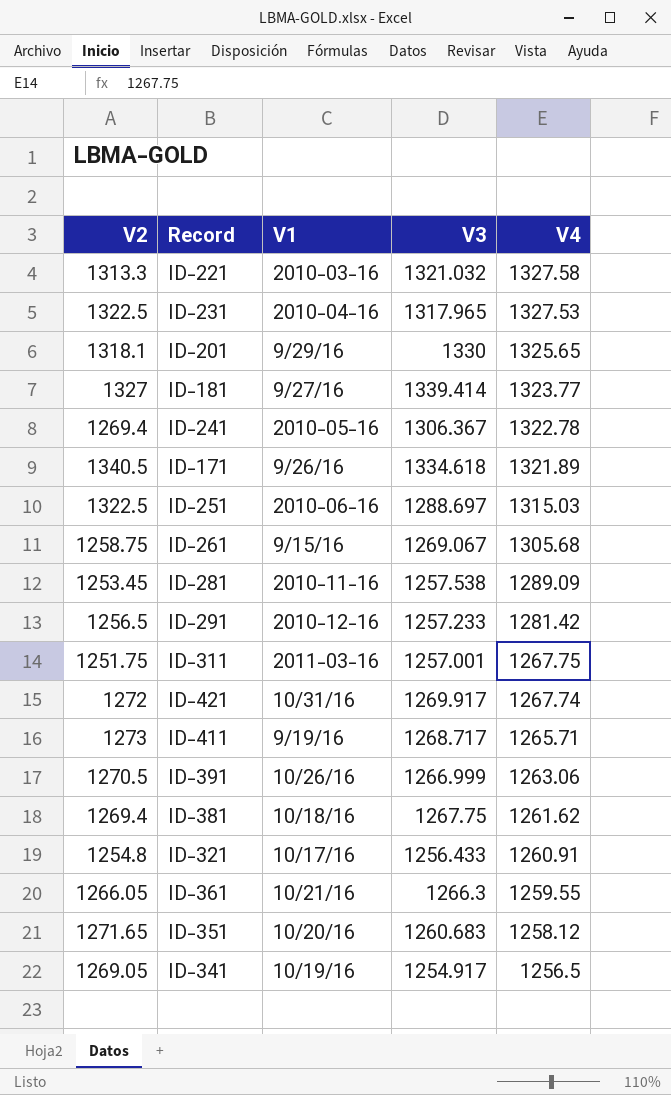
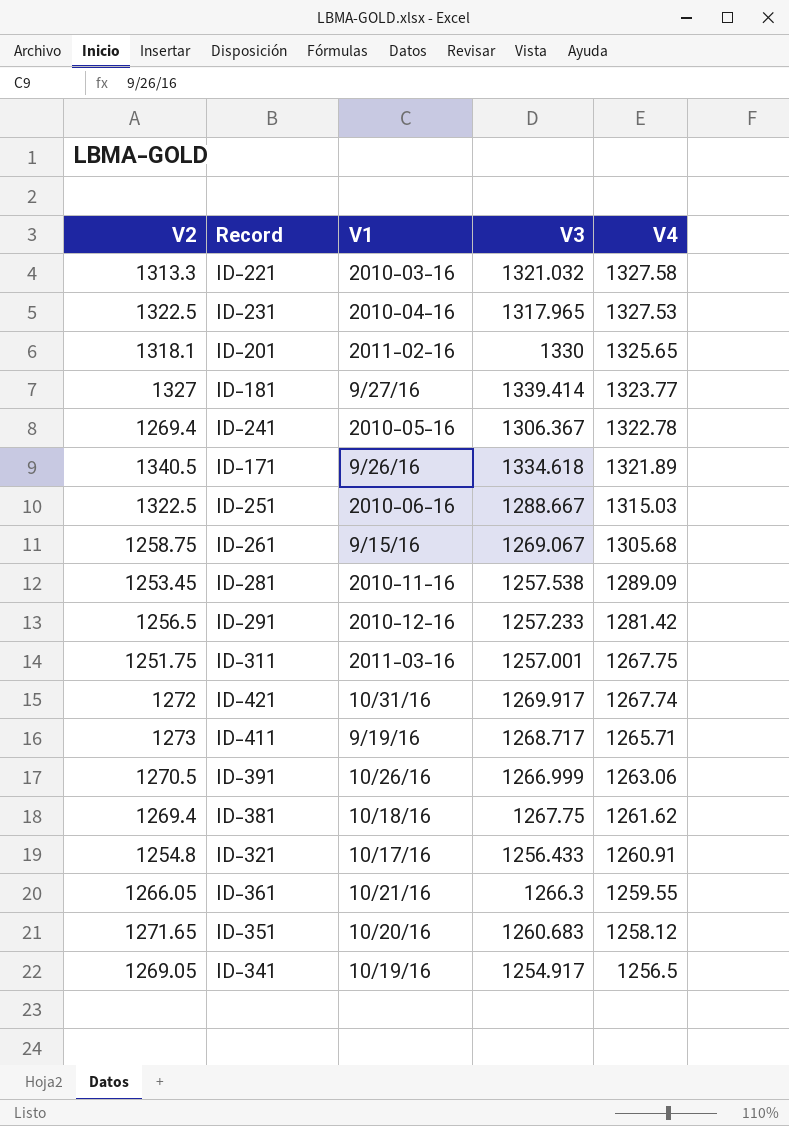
ID-201 | V1: 9/29/16 -> 2011-02-16
ID-251 | V3: 1288.697 -> 1288.667

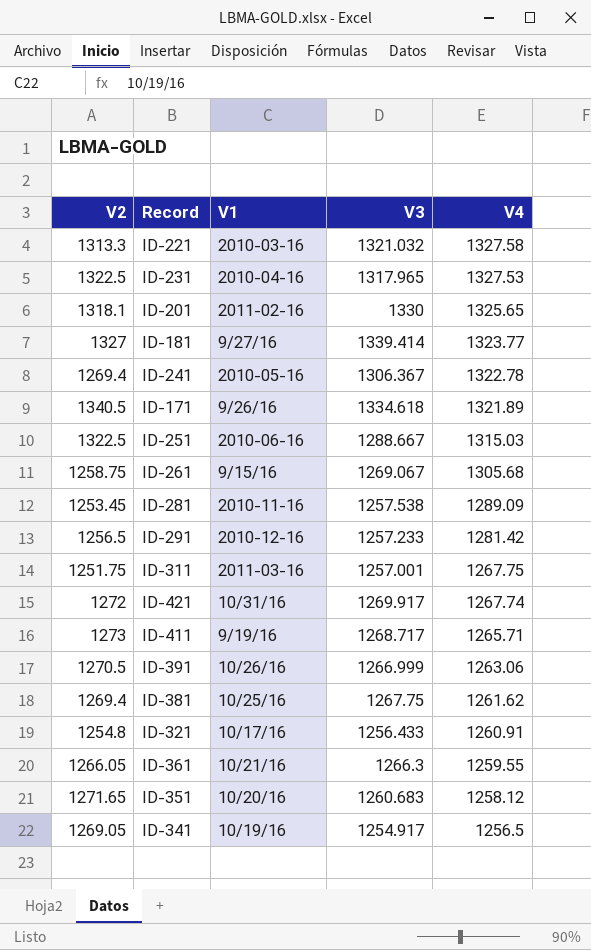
ID-381 | V1: 10/18/16 -> 10/25/16

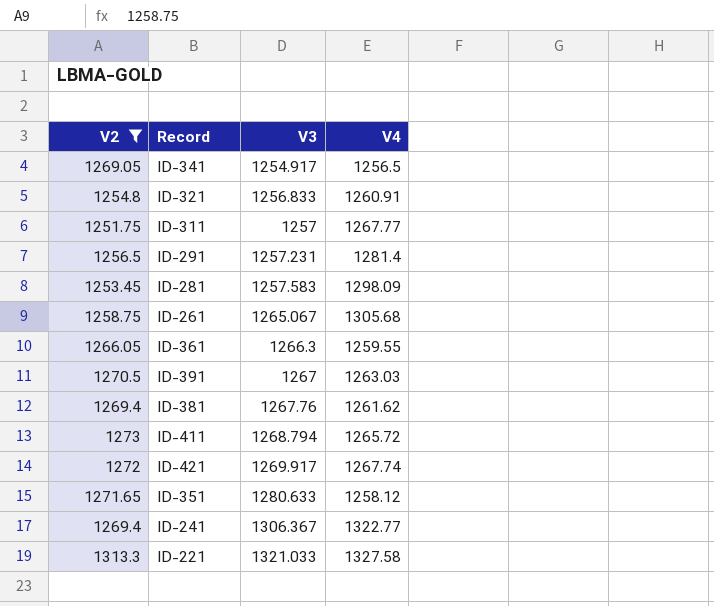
filter: none -> V2 <= 1313.3
row order: V4 descending -> V3 ascending
column V1 | position: 3 -> none
ID-321 | V3: 1256.433 -> 1256.833
ID-311 | V3: 1257.001 -> 1257
ID-311 | V4: 1267.75 -> 1267.77
ID-291 | V3: 1257.233 -> 1257.231
ID-291 | V4: 1281.42 -> 1281.4
ID-281 | V3: 1257.538 -> 1257.583
ID-281 | V4: 1289.09 -> 1298.09
ID-261 | V3: 1269.067 -> 1265.067
ID-391 | V3: 1266.999 -> 1267
ID-391 | V4: 1263.06 -> 1263.03
ID-381 | V3: 1267.75 -> 1267.76
ID-411 | V3: 1268.717 -> 1268.794
ID-411 | V4: 1265.71 -> 1265.72
ID-351 | V3: 1260.683 -> 1280.633
ID-241 | V4: 1322.78 -> 1322.77
ID-221 | V3: 1321.032 -> 1321.033

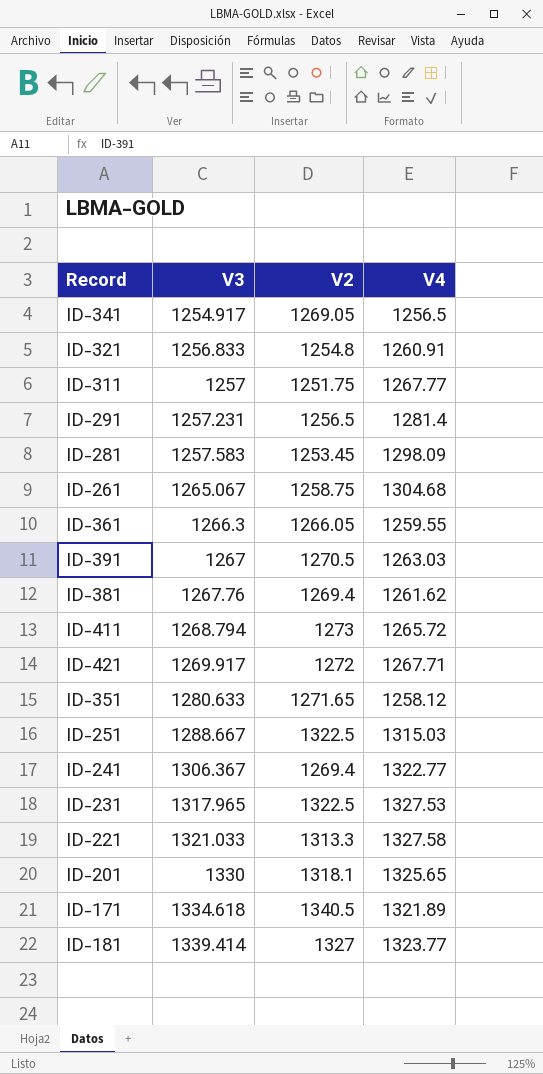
filter: V2 <= 1313.3 -> none
column V2 | position: 1 -> 3
ID-261 | V4: 1305.68 -> 1304.68
ID-421 | V4: 1267.74 -> 1267.71

